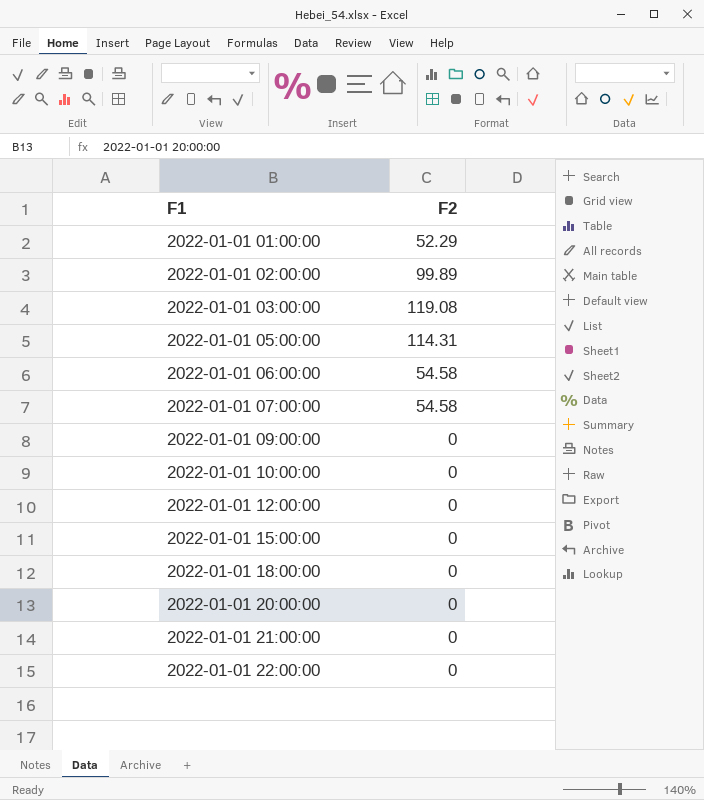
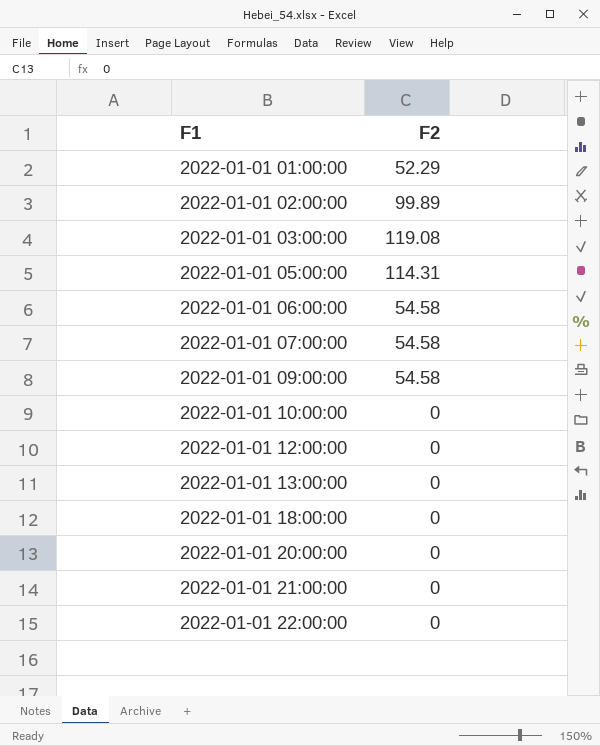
row 2022-01-01 15:00:00: 0 -> none
2022-01-01 09:00:00 | F2: 0 -> 54.58
row 2022-01-01 13:00:00: none -> 0

